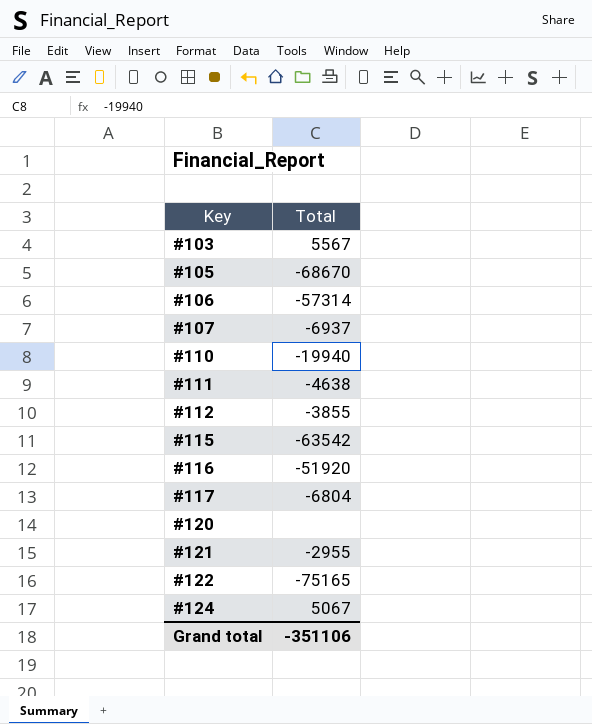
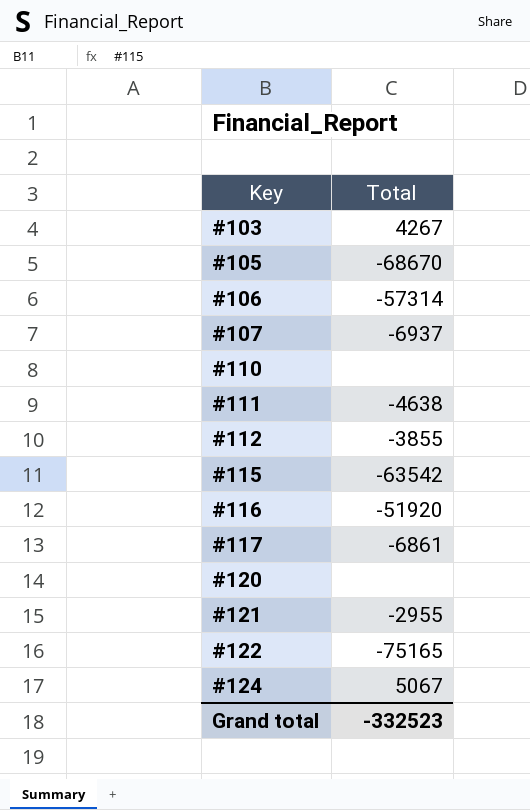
#103 | Total: 5567 -> 4267
#110 | Total: -19940 -> none
#117 | Total: -6804 -> -6861
Grand total | Total: -351106 -> -332523

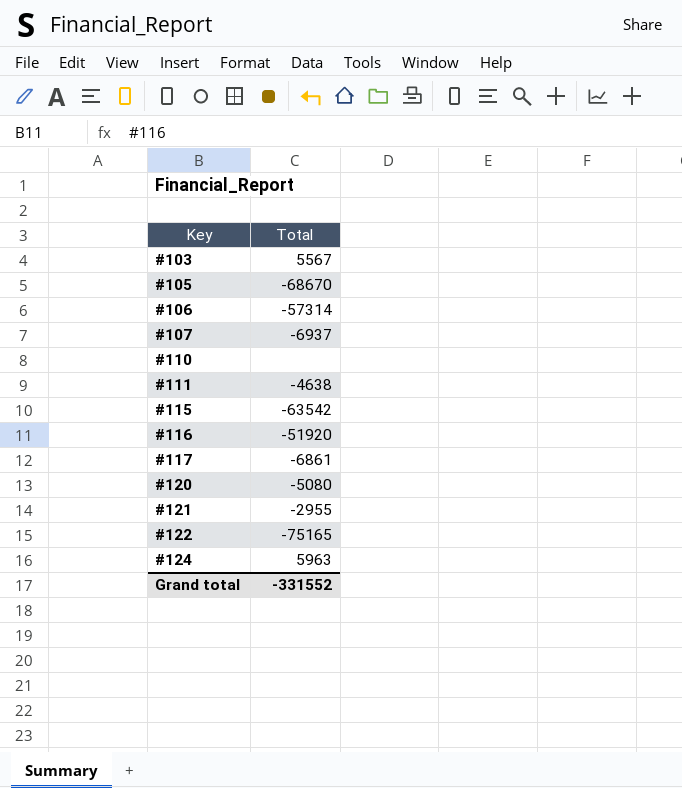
row #112: -3855 -> none
#103 | Total: 4267 -> 5567
#120 | Total: none -> -5080
#124 | Total: 5067 -> 5963
Grand total | Total: -332523 -> -331552

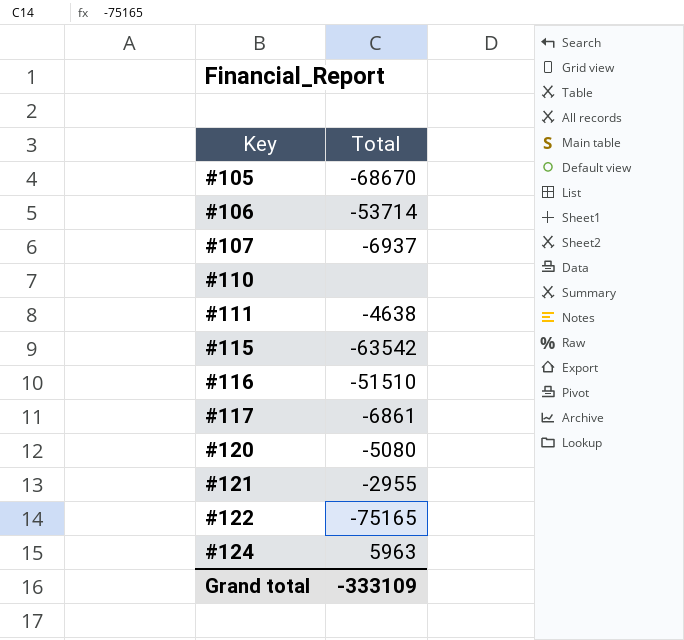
row #103: 5567 -> none
#106 | Total: -57314 -> -53714
#116 | Total: -51920 -> -51510
Grand total | Total: -331552 -> -333109

